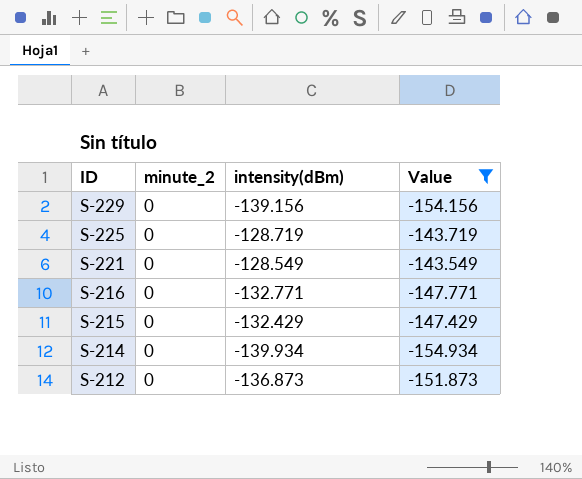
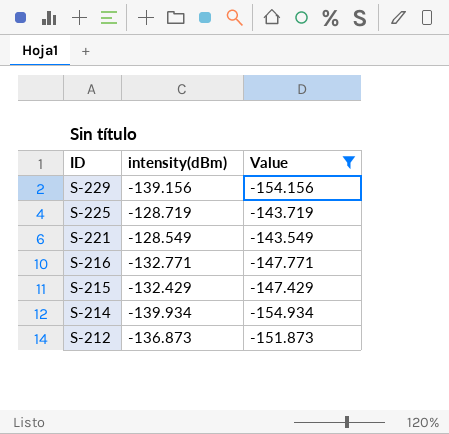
column minute_2 | position: 2 -> none

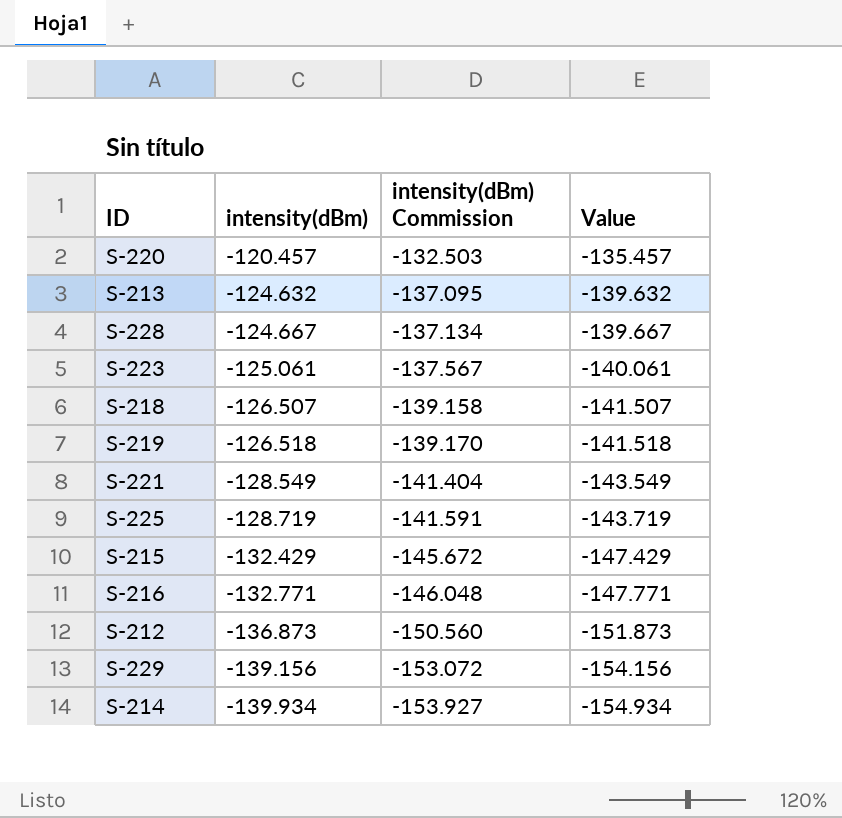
filter: Value <= -143.549 -> none
row order: ID descending -> intensity(dBm) descending
column intensity(dBm) Commission | formula: none -> [intensity(dBm)] * 1.1

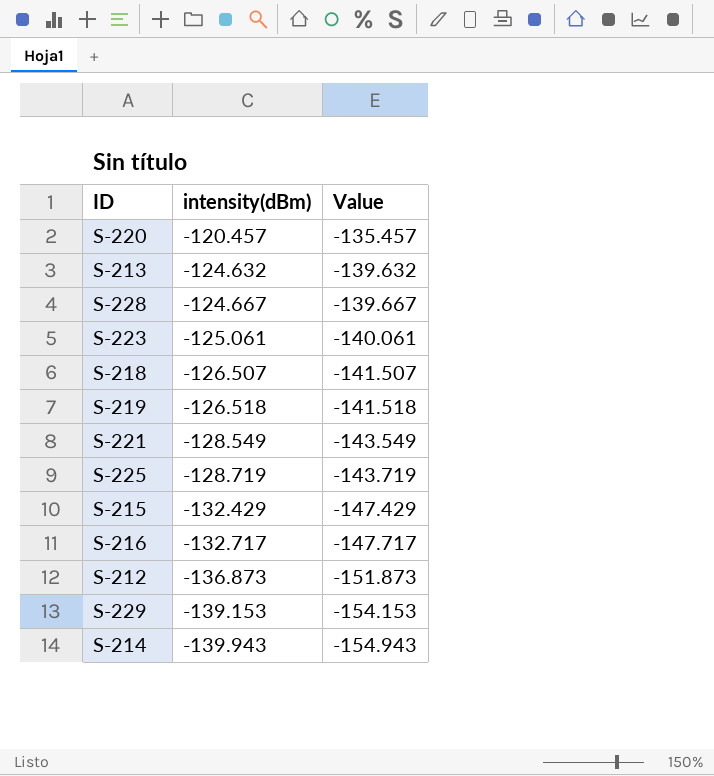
column intensity(dBm) Commission | formula: [intensity(dBm)] * 1.1 -> none
S-216 | intensity(dBm): -132.771 -> -132.717
S-216 | Value: -147.771 -> -147.717
S-229 | intensity(dBm): -139.156 -> -139.153
S-229 | Value: -154.156 -> -154.153
S-214 | intensity(dBm): -139.934 -> -139.943
S-214 | Value: -154.934 -> -154.943

